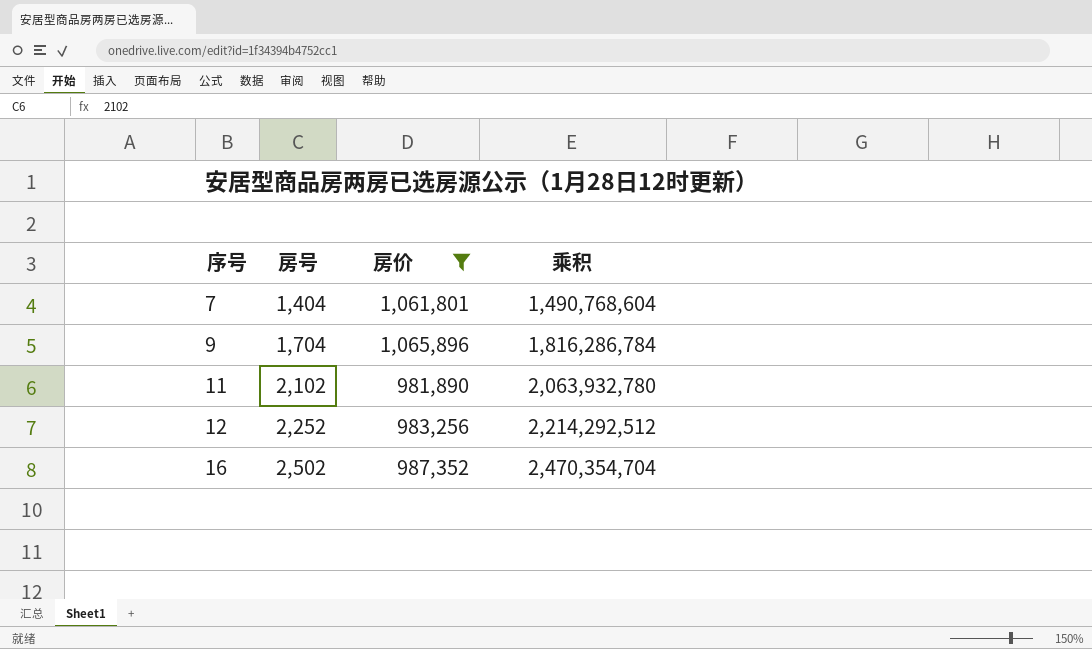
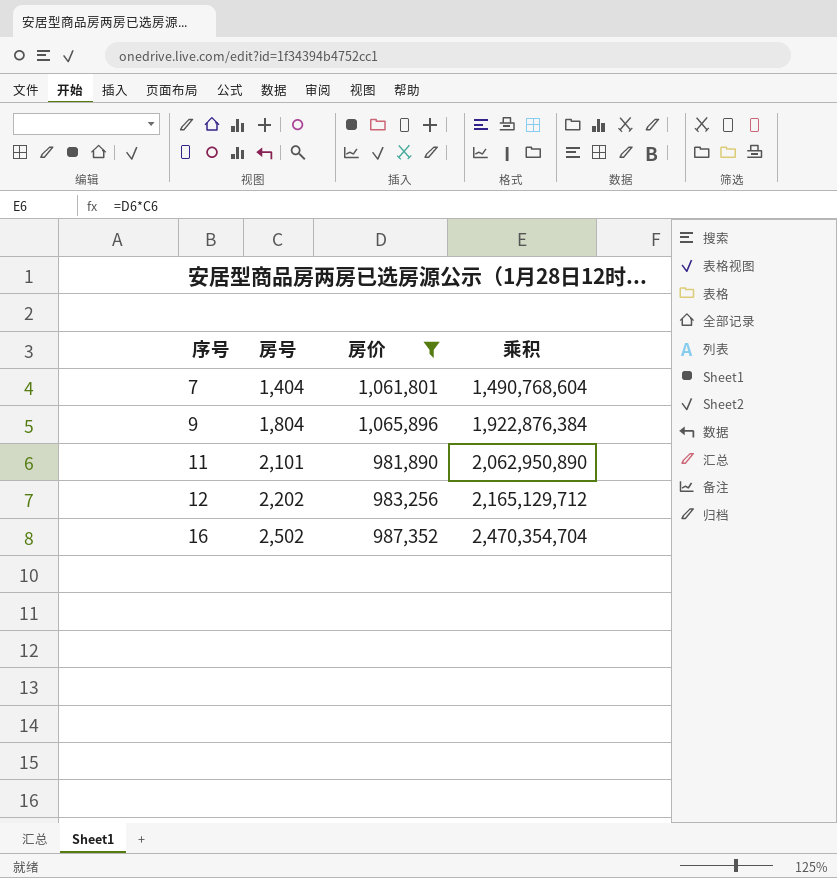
9 | 房号: 1,704 -> 1,804
9 | 乘积: 1,816,286,784 -> 1,922,876,384
11 | 房号: 2,102 -> 2,101
11 | 乘积: 2,063,932,780 -> 2,062,950,890
12 | 房号: 2,252 -> 2,202
12 | 乘积: 2,214,292,512 -> 2,165,129,712

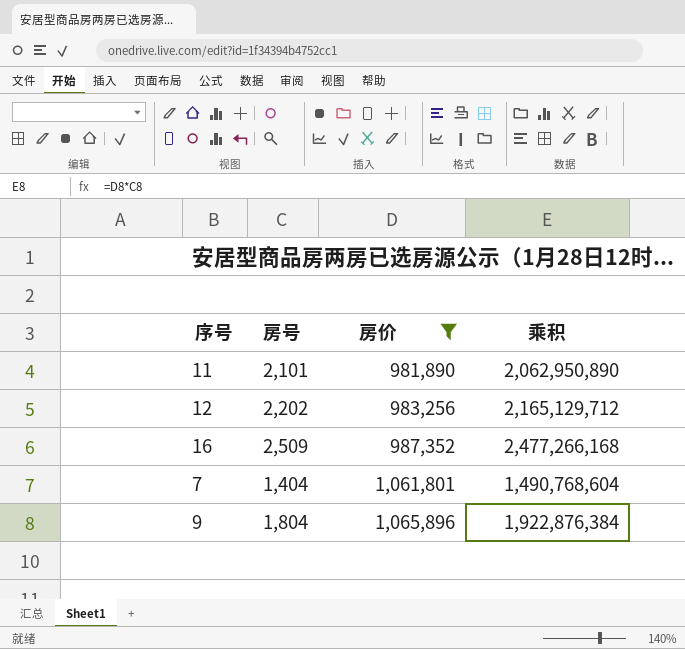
row order: 序号 ascending -> 房价 ascending
16 | 房号: 2,502 -> 2,509
16 | 乘积: 2,470,354,704 -> 2,477,266,168

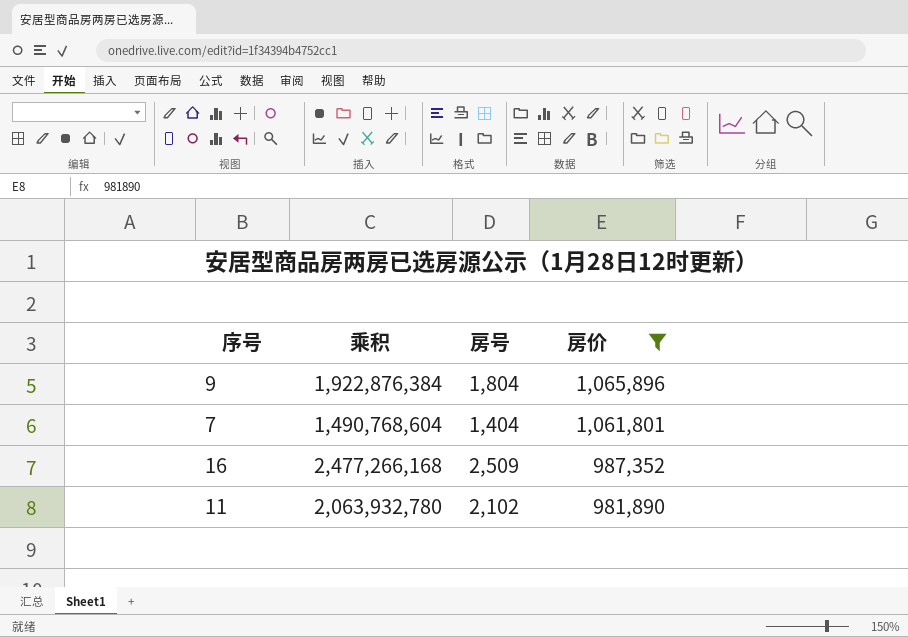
row order: 房价 ascending -> 房价 descending
column 乘积 | position: 4 -> 2
row 12: 2,202 | 983,256 | 2,165,129,712 -> none
11 | 乘积: 2,062,950,890 -> 2,063,932,780
11 | 房号: 2,101 -> 2,102

